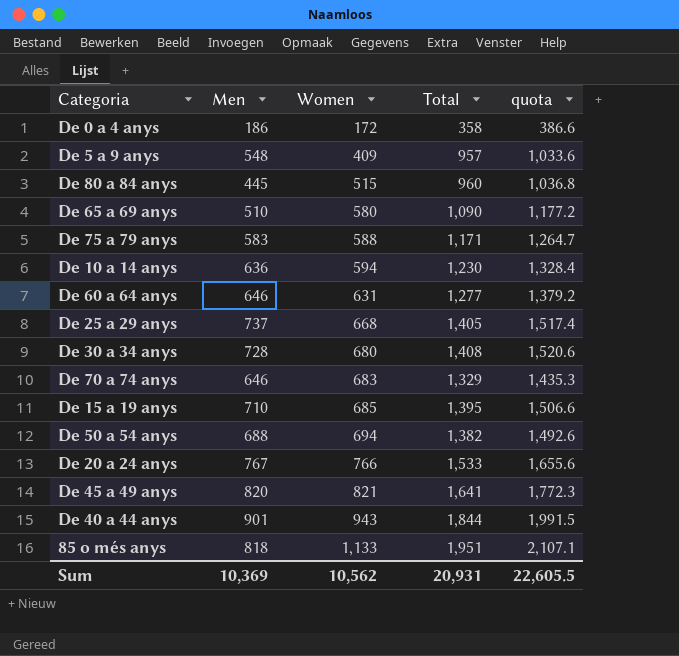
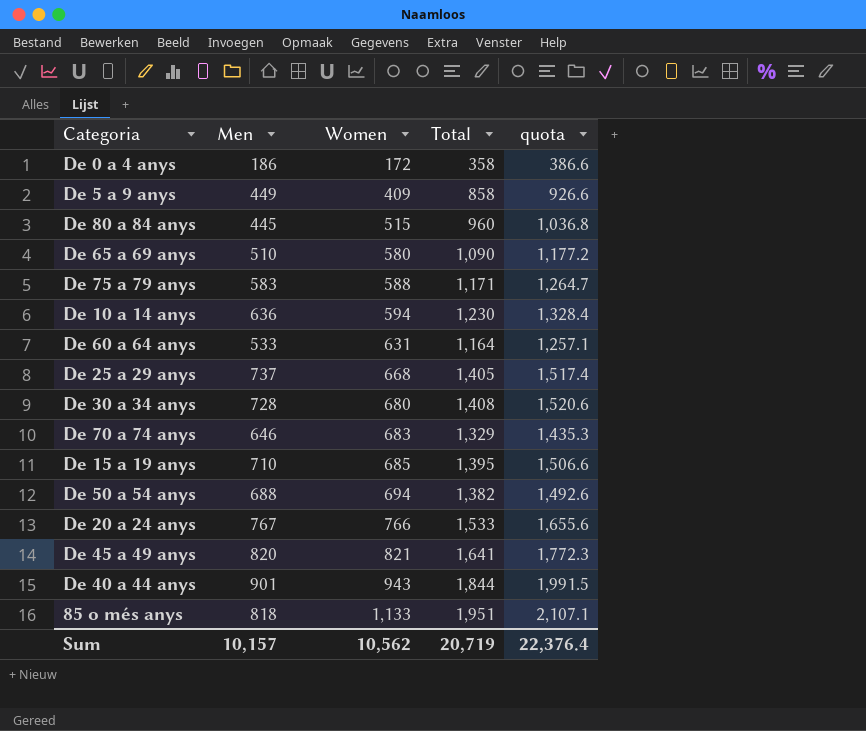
De 5 a 9 anys | Men: 548 -> 449
De 5 a 9 anys | Total: 957 -> 858
De 5 a 9 anys | quota: 1,033.6 -> 926.6
De 60 a 64 anys | Men: 646 -> 533
De 60 a 64 anys | Total: 1,277 -> 1,164
De 60 a 64 anys | quota: 1,379.2 -> 1,257.1
Sum | Men: 10,369 -> 10,157
Sum | Total: 20,931 -> 20,719
Sum | quota: 22,605.5 -> 22,376.4

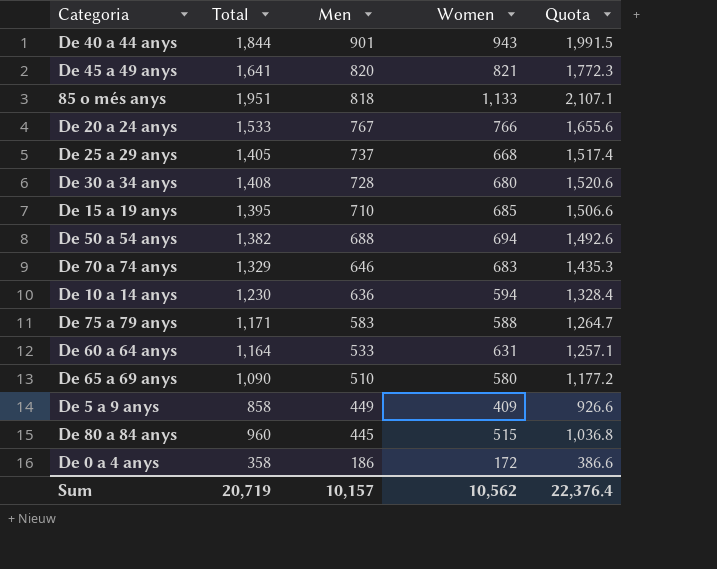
row order: Women ascending -> Men descending
column Total | position: 4 -> 2
column name: quota -> Quota

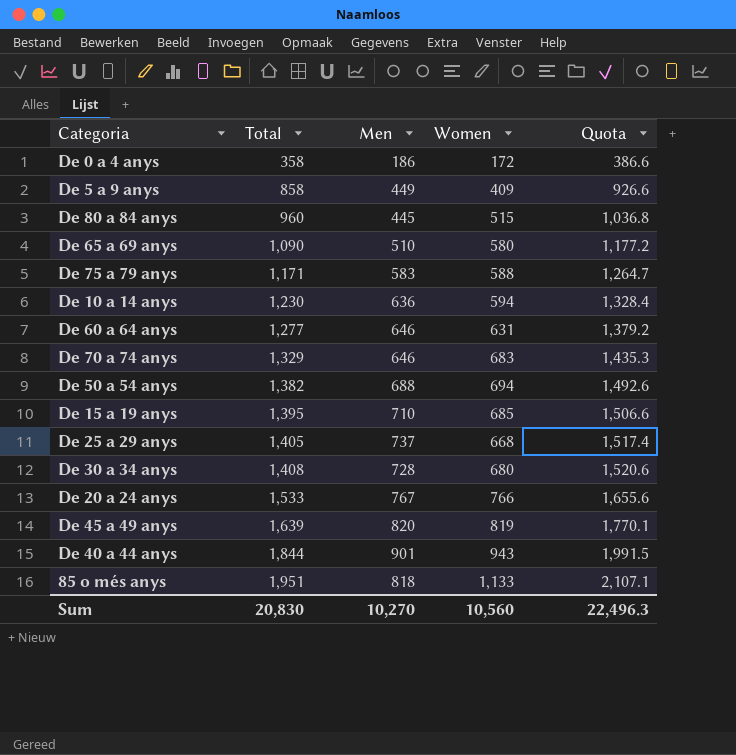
row order: Men descending -> Total ascending
De 60 a 64 anys | Total: 1,164 -> 1,277
De 60 a 64 anys | Men: 533 -> 646
De 60 a 64 anys | Quota: 1,257.1 -> 1,379.2
De 45 a 49 anys | Total: 1,641 -> 1,639
De 45 a 49 anys | Women: 821 -> 819
De 45 a 49 anys | Quota: 1,772.3 -> 1,770.1
Sum | Total: 20,719 -> 20,830
Sum | Men: 10,157 -> 10,270
Sum | Women: 10,562 -> 10,560
Sum | Quota: 22,376.4 -> 22,496.3

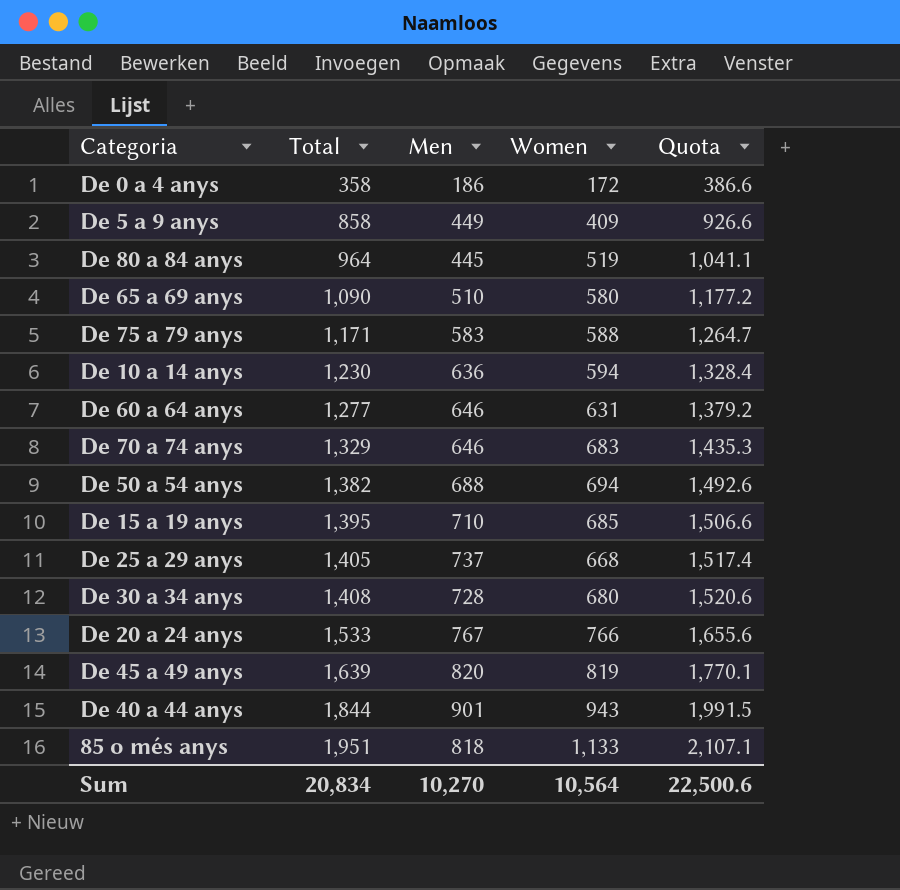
De 80 a 84 anys | Total: 960 -> 964
De 80 a 84 anys | Women: 515 -> 519
De 80 a 84 anys | Quota: 1,036.8 -> 1,041.1
Sum | Total: 20,830 -> 20,834
Sum | Women: 10,560 -> 10,564
Sum | Quota: 22,496.3 -> 22,500.6

